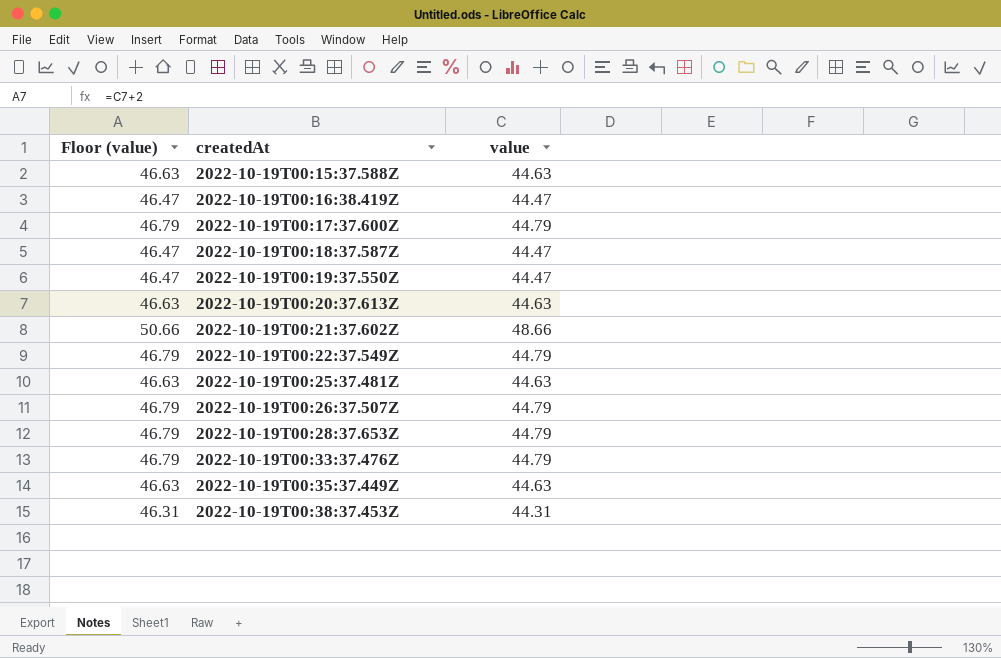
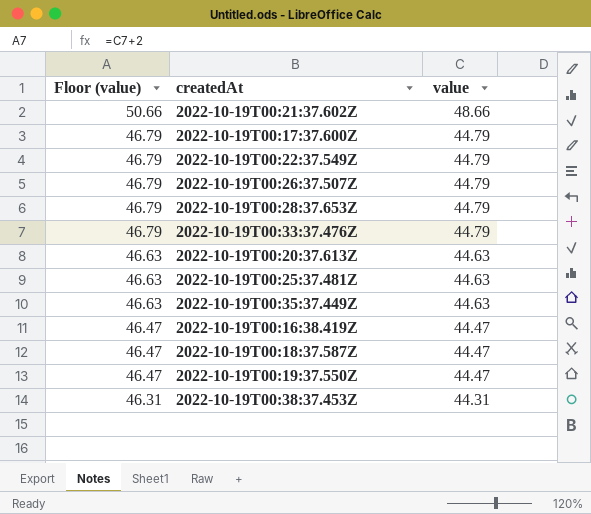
row order: createdAt ascending -> Floor (value) descending
row 2022-10-19T00:15:37.588Z: 46.63 | 44.63 -> none

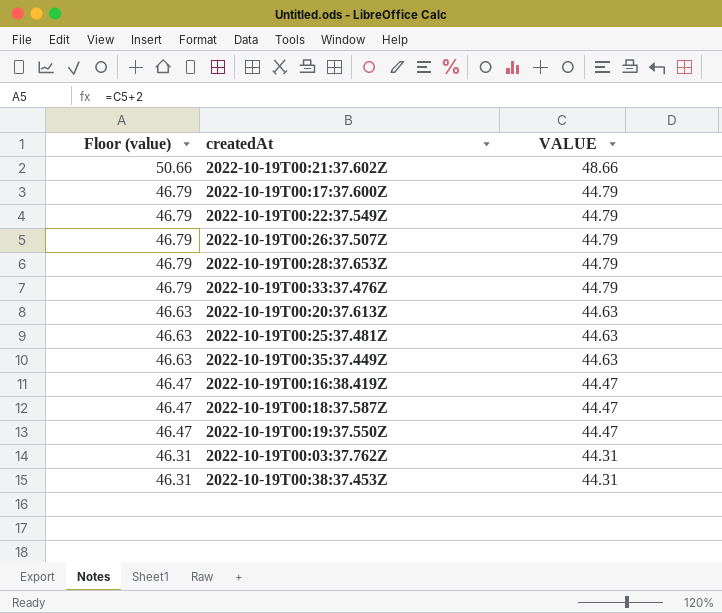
column name: value -> VALUE
row 2022-10-19T00:03:37.762Z: none -> 46.31 | 44.31

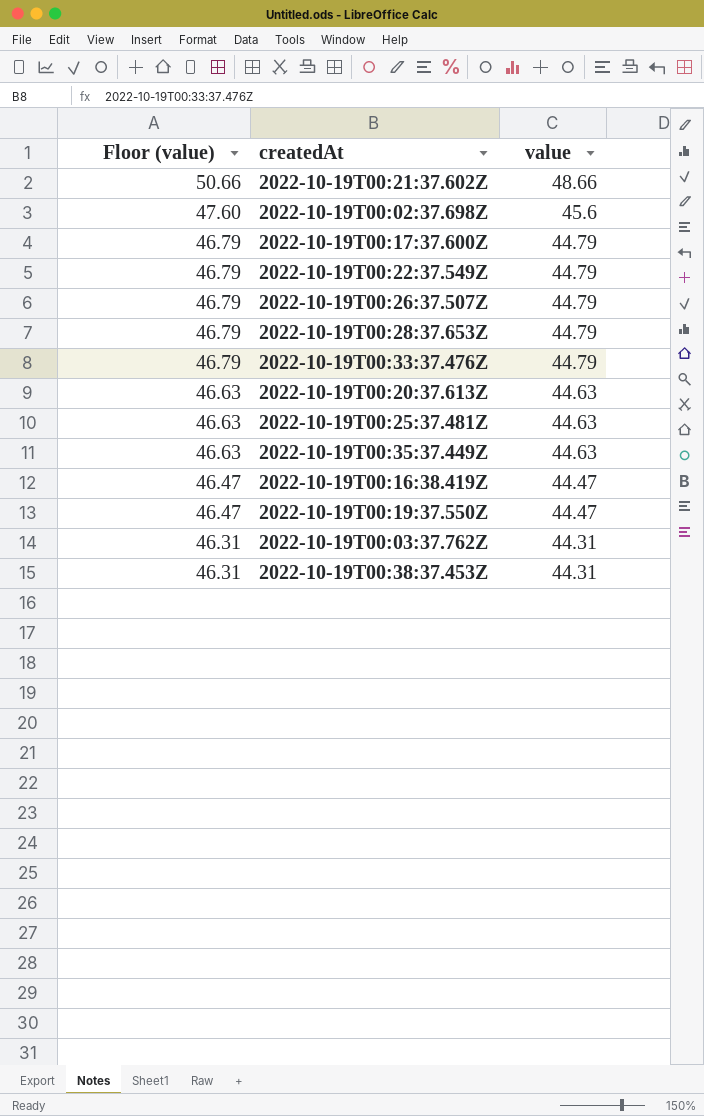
column name: VALUE -> value
row 2022-10-19T00:18:37.587Z: 46.47 | 44.47 -> none
row 2022-10-19T00:02:37.698Z: none -> 47.60 | 45.6

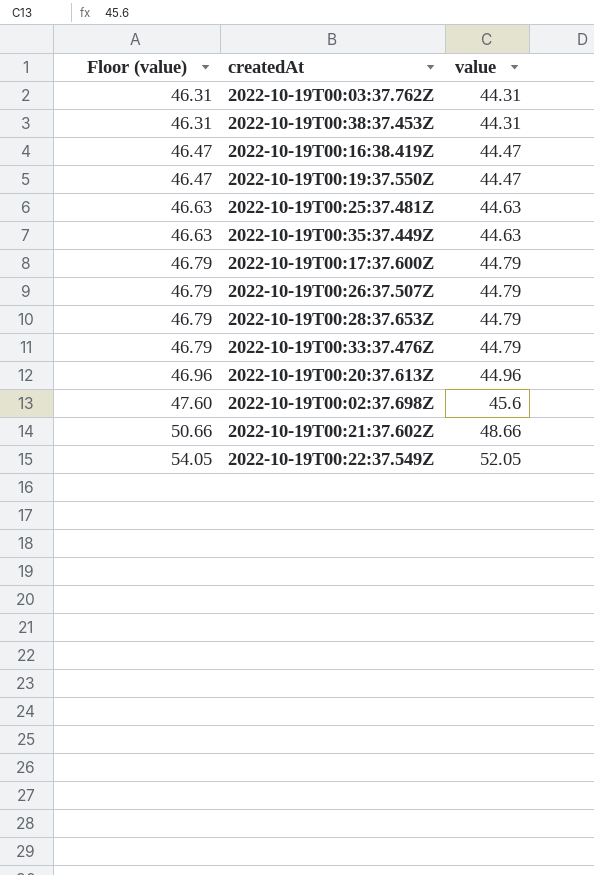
row order: Floor (value) descending -> Floor (value) ascending
2022-10-19T00:20:37.613Z | Floor (value): 46.63 -> 46.96
2022-10-19T00:20:37.613Z | value: 44.63 -> 44.96
2022-10-19T00:22:37.549Z | Floor (value): 46.79 -> 54.05
2022-10-19T00:22:37.549Z | value: 44.79 -> 52.05

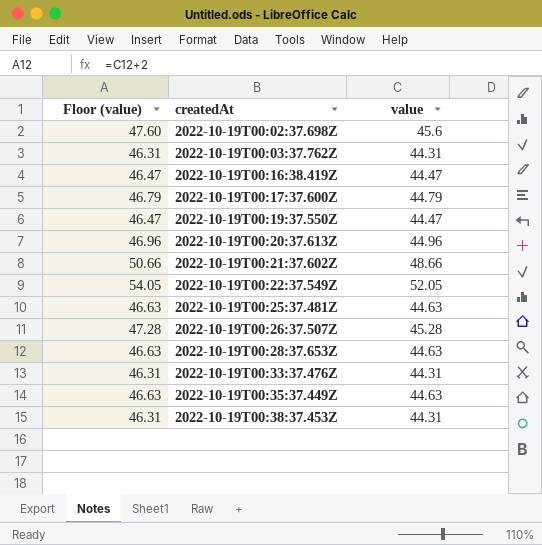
row order: Floor (value) ascending -> createdAt ascending
2022-10-19T00:26:37.507Z | Floor (value): 46.79 -> 47.28
2022-10-19T00:26:37.507Z | value: 44.79 -> 45.28
2022-10-19T00:28:37.653Z | Floor (value): 46.79 -> 46.63
2022-10-19T00:28:37.653Z | value: 44.79 -> 44.63
2022-10-19T00:33:37.476Z | Floor (value): 46.79 -> 46.31
2022-10-19T00:33:37.476Z | value: 44.79 -> 44.31

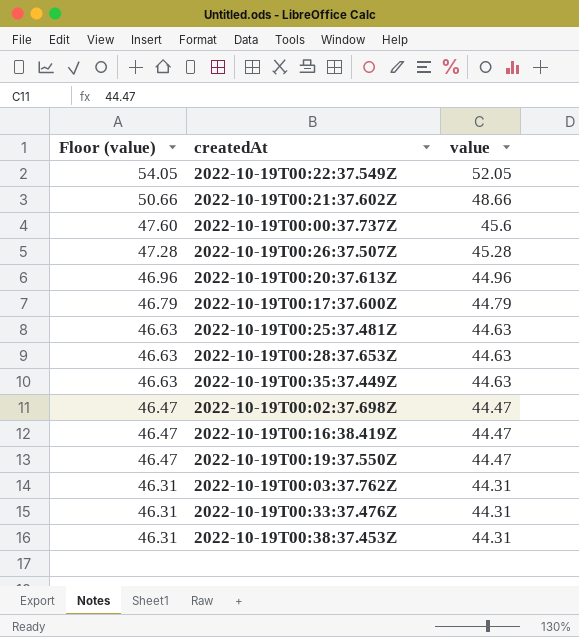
row order: createdAt ascending -> Floor (value) descending
row 2022-10-19T00:00:37.737Z: none -> 47.60 | 45.6
2022-10-19T00:02:37.698Z | Floor (value): 47.60 -> 46.47
2022-10-19T00:02:37.698Z | value: 45.6 -> 44.47

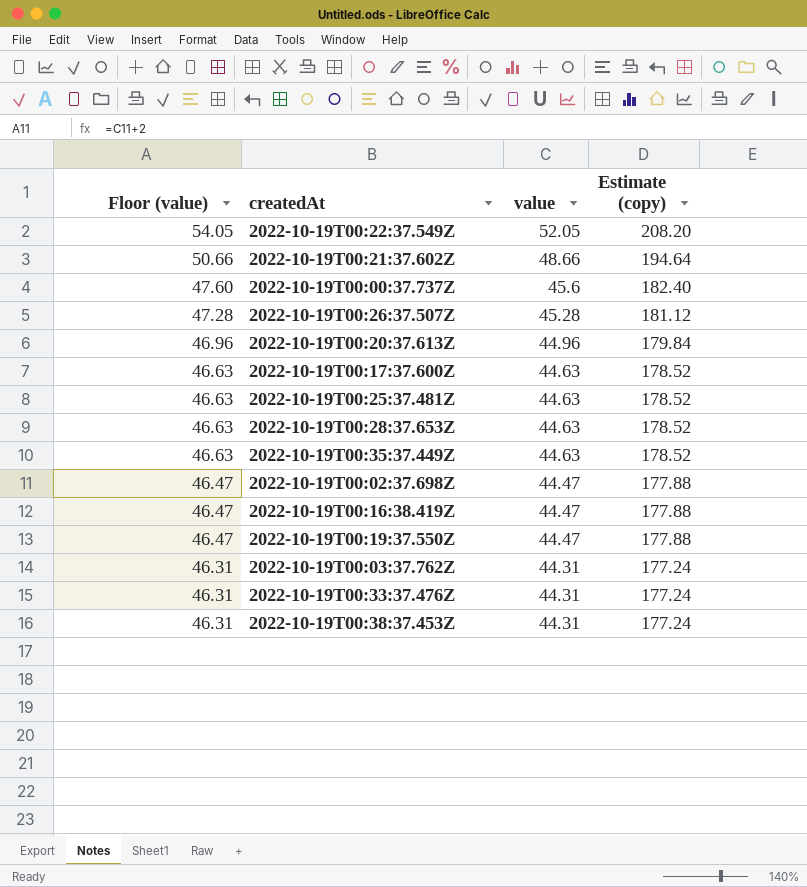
column Estimate (copy) | formula: none -> [value] * 4
2022-10-19T00:17:37.600Z | Floor (value): 46.79 -> 46.63
2022-10-19T00:17:37.600Z | value: 44.79 -> 44.63

